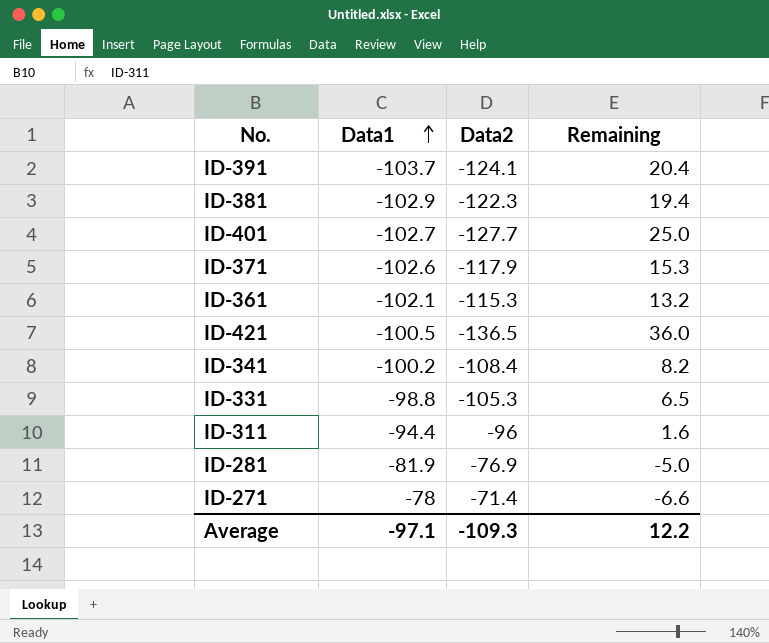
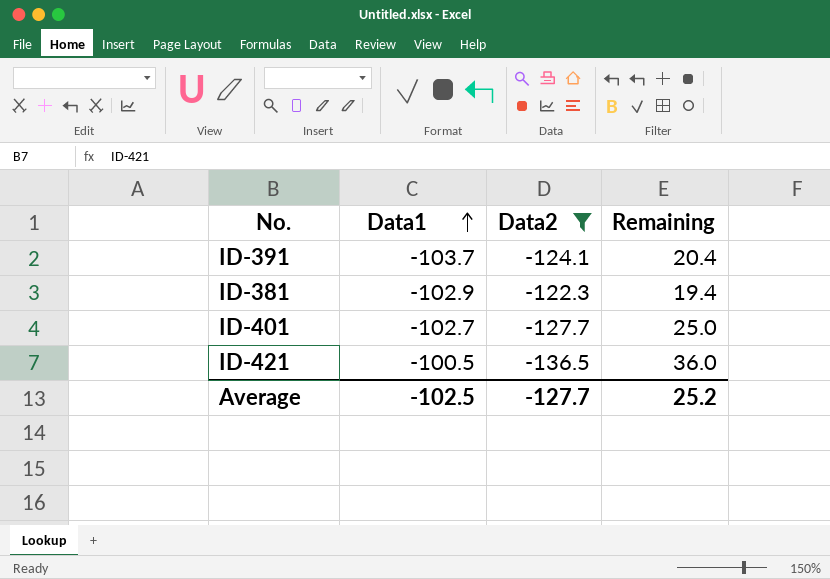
filter: none -> Data2 <= -122.3
Average | Data1: -97.1 -> -102.5
Average | Data2: -109.3 -> -127.7
Average | Remaining: 12.2 -> 25.2

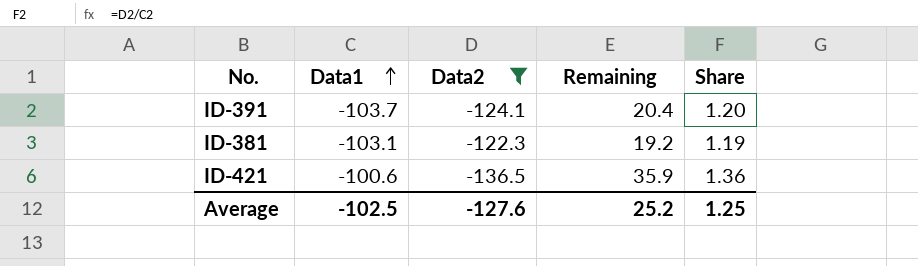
column Share | formula: none -> [Data2] / [Data1]
row ID-401: -102.7 | -127.7 | 25.0 -> none
ID-381 | Data1: -102.9 -> -103.1
ID-381 | Remaining: 19.4 -> 19.2
ID-421 | Data1: -100.5 -> -100.6
ID-421 | Remaining: 36.0 -> 35.9
Average | Data2: -127.7 -> -127.6

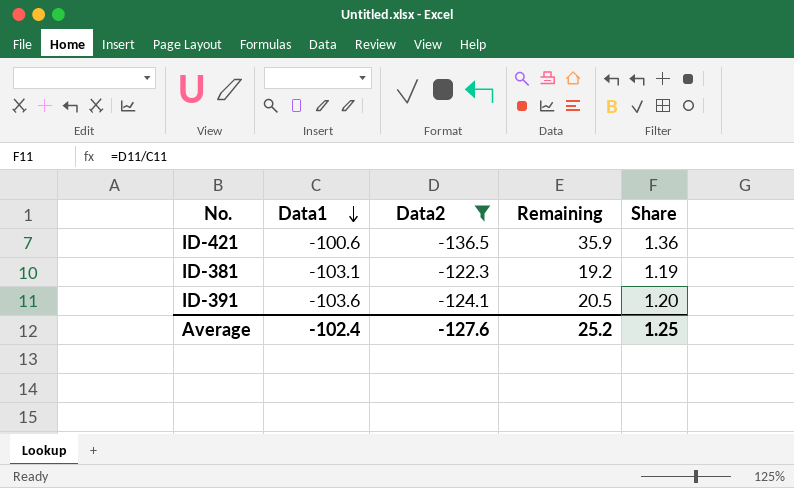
row order: Data1 ascending -> Data1 descending
ID-391 | Data1: -103.7 -> -103.6
ID-391 | Remaining: 20.4 -> 20.5
Average | Data1: -102.5 -> -102.4

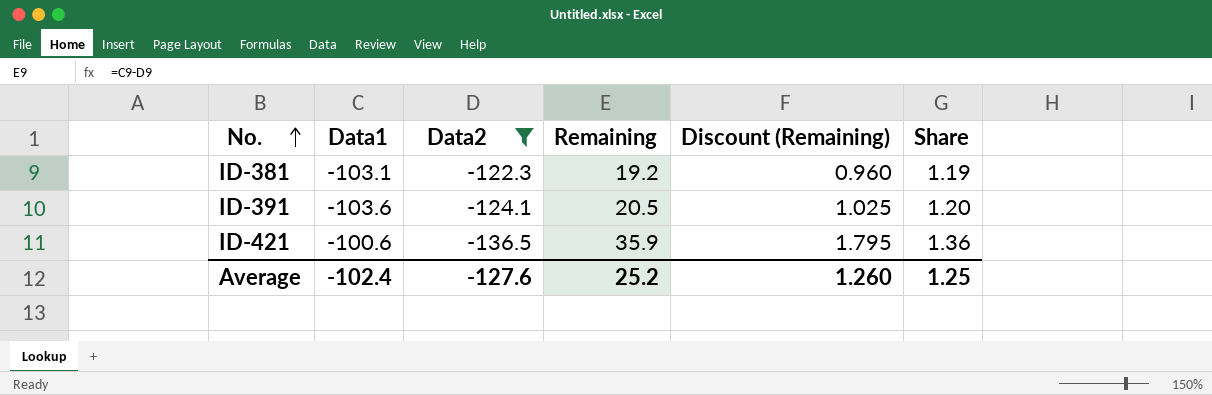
row order: Data1 descending -> No. ascending
column Discount (Remaining) | formula: none -> [Remaining] * 0.05

